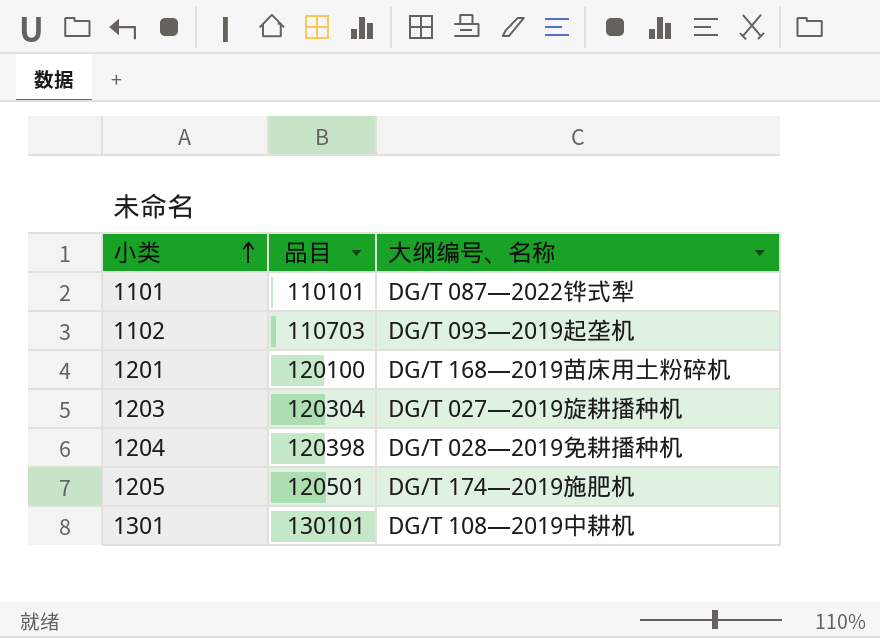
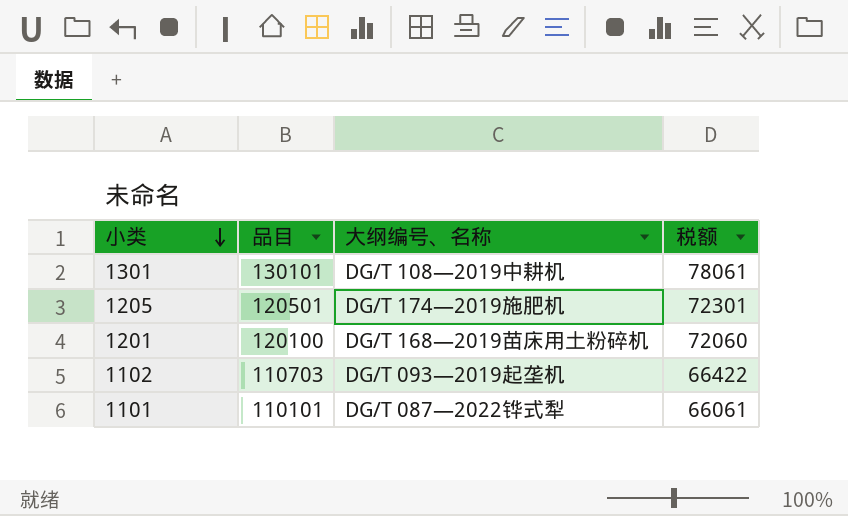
row order: 小类 ascending -> 小类 descending
column 税额 | formula: none -> [品目] * 0.6
row 1203: 120304 | DG/T 027—2019旋耕播种机 -> none
row 1204: 120398 | DG/T 028—2019免耕播种机 -> none

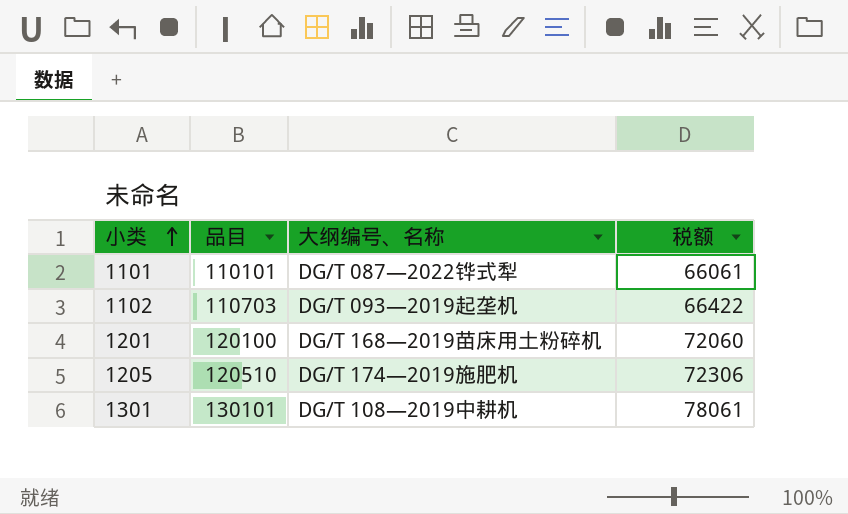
row order: 小类 descending -> 小类 ascending
1205 | 品目: 120501 -> 120510
1205 | 税额: 72301 -> 72306

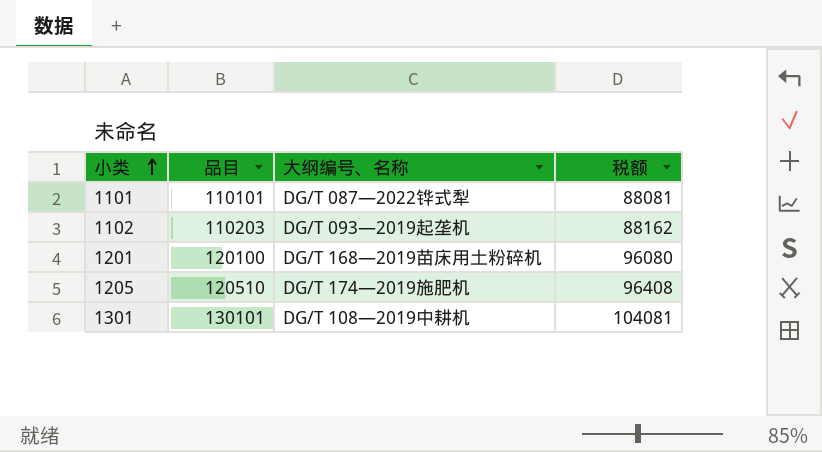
column 税额 | formula: [品目] * 0.6 -> [品目] * 0.8
1102 | 品目: 110703 -> 110203

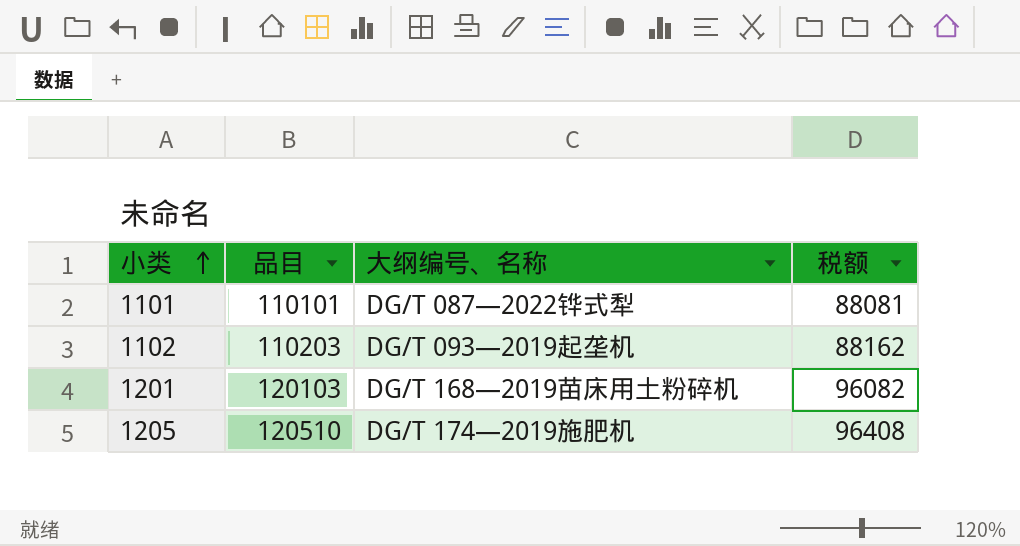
row 1301: 130101 | DG/T 108—2019中耕机 | 104081 -> none
1201 | 品目: 120100 -> 120103
1201 | 税额: 96080 -> 96082

